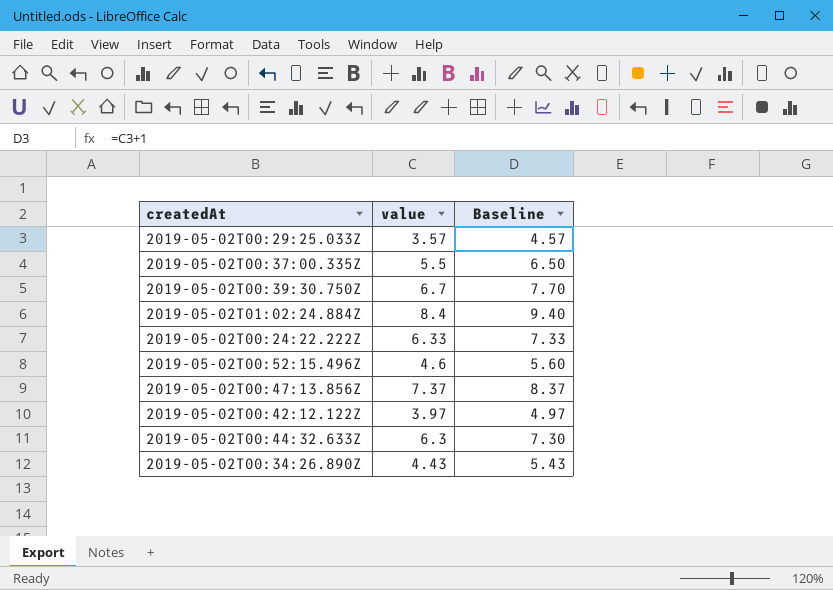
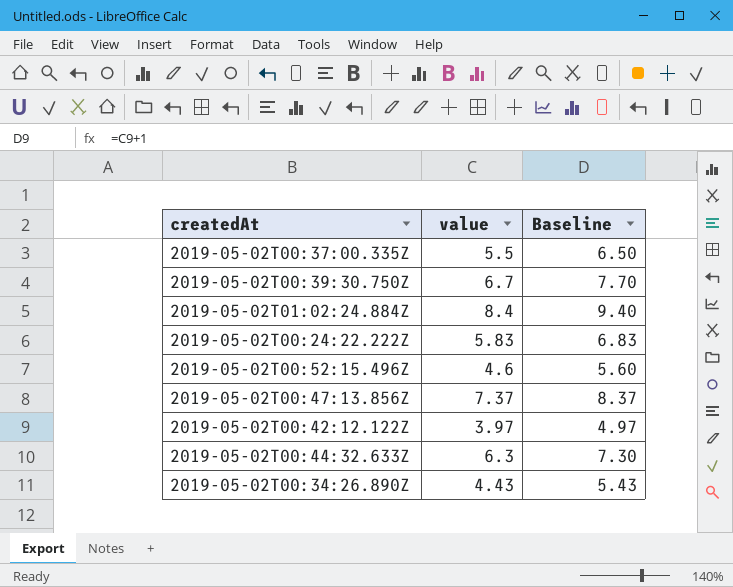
row 2019-05-02T00:29:25.033Z: 3.57 | 4.57 -> none
2019-05-02T00:24:22.222Z | value: 6.33 -> 5.83
2019-05-02T00:24:22.222Z | Baseline: 7.33 -> 6.83

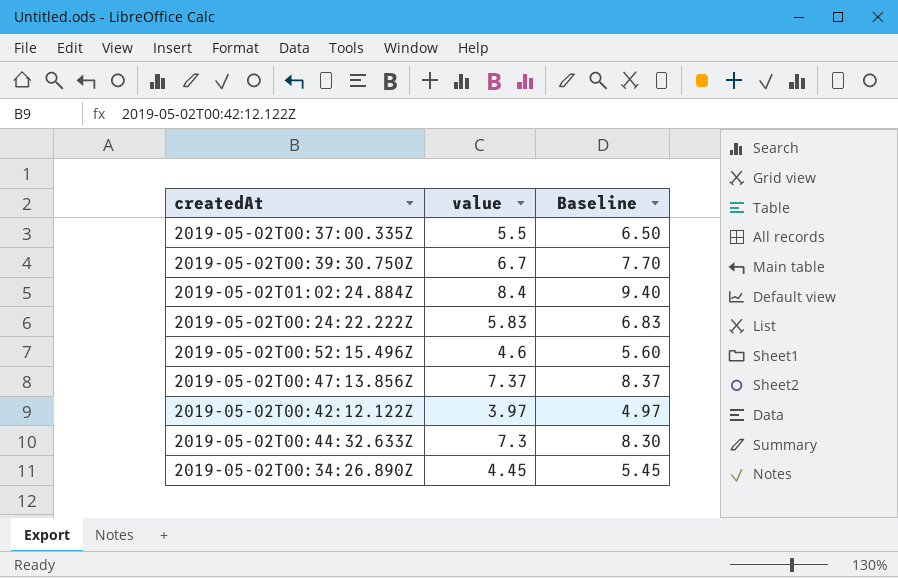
2019-05-02T00:44:32.633Z | value: 6.3 -> 7.3
2019-05-02T00:44:32.633Z | Baseline: 7.30 -> 8.30
2019-05-02T00:34:26.890Z | value: 4.43 -> 4.45
2019-05-02T00:34:26.890Z | Baseline: 5.43 -> 5.45

